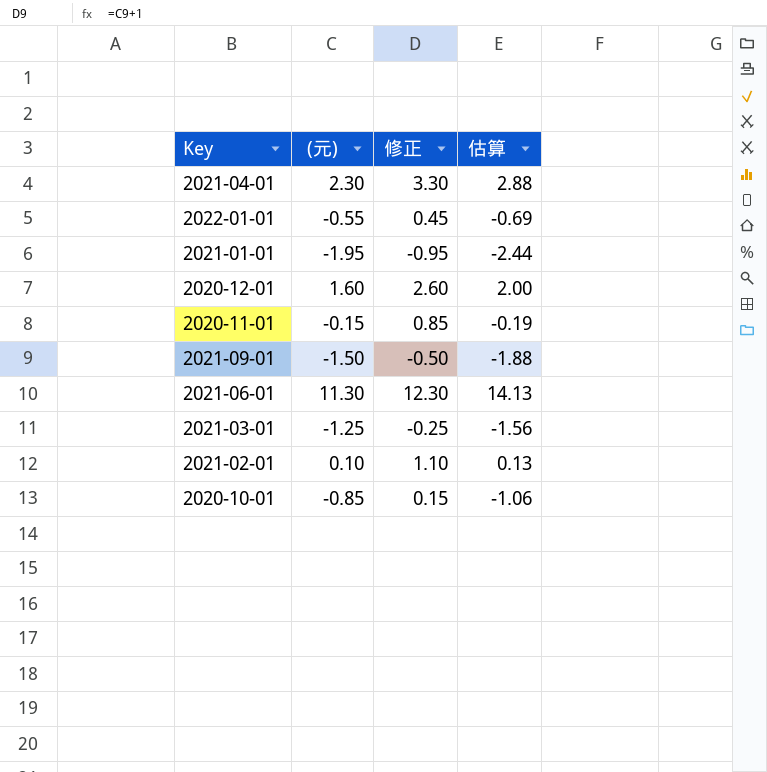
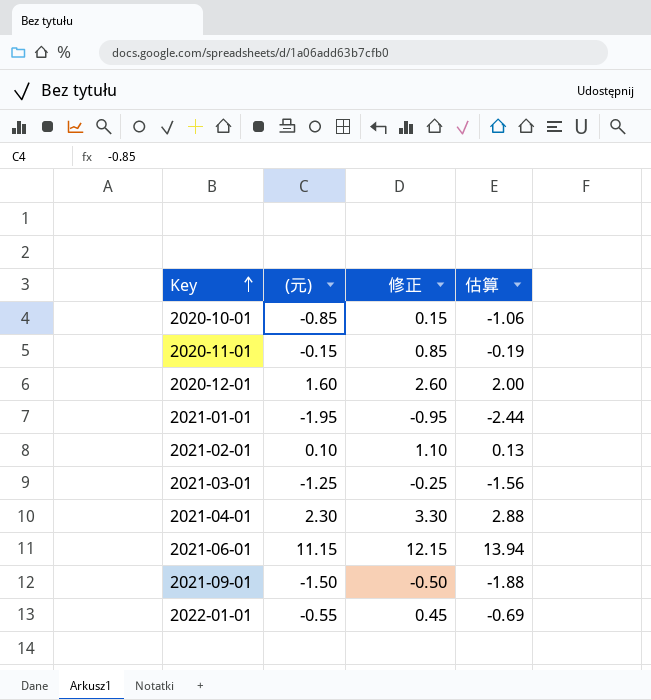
row order: none -> Key ascending
2021-06-01 | (元): 11.30 -> 11.15
2021-06-01 | 修正: 12.30 -> 12.15
2021-06-01 | 估算: 14.13 -> 13.94

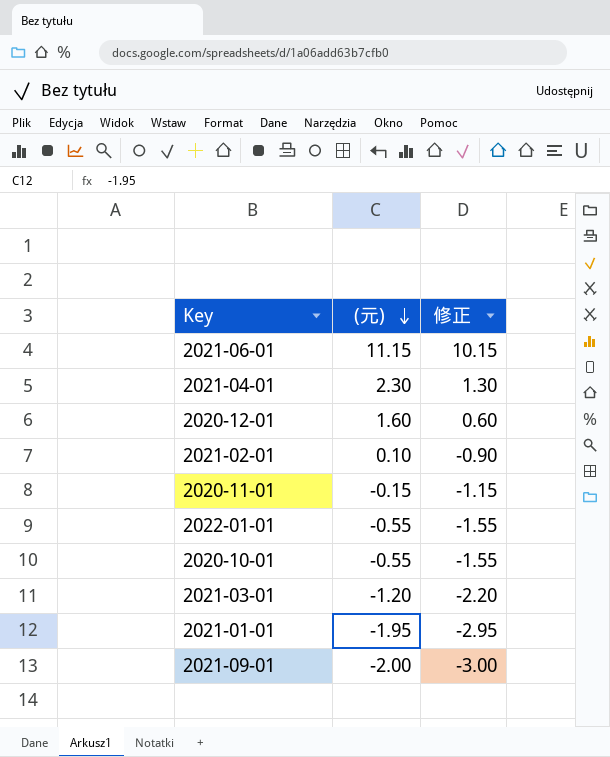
row order: Key ascending -> (元) descending
column 估算 | formula: [(元)] * 1.25 -> none
column 修正 | formula: [(元)] + 1 -> [(元)] - 1
2020-10-01 | (元): -0.85 -> -0.55
2021-03-01 | (元): -1.25 -> -1.20
2021-09-01 | (元): -1.50 -> -2.00

